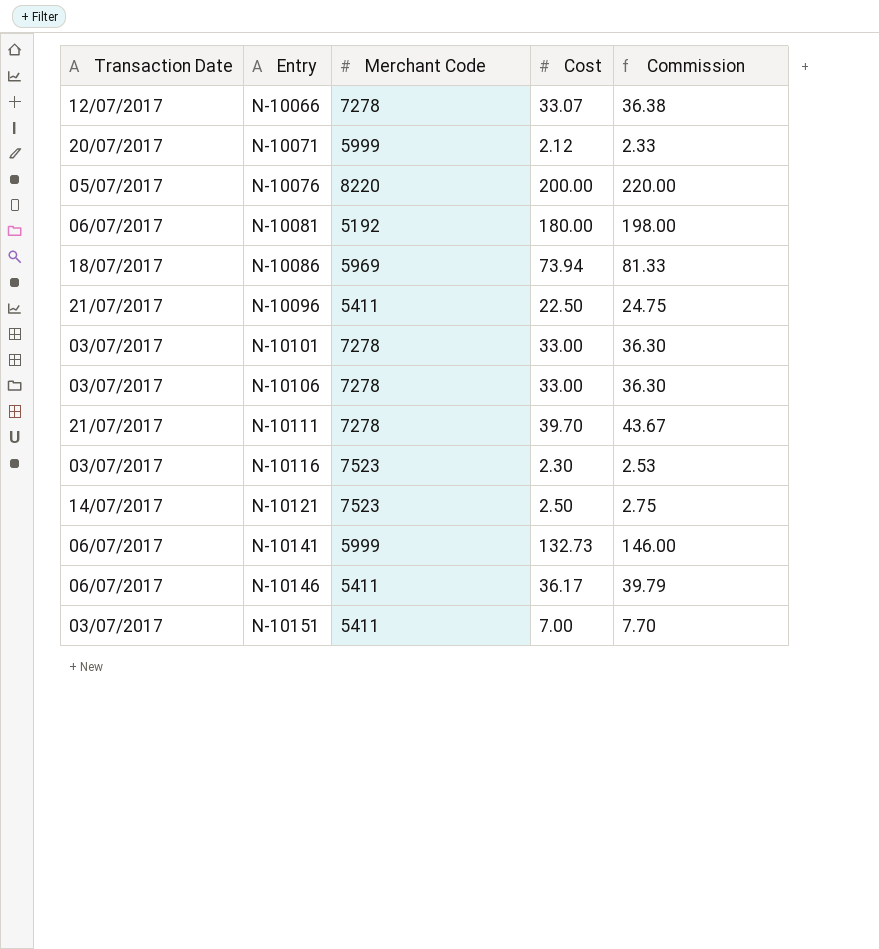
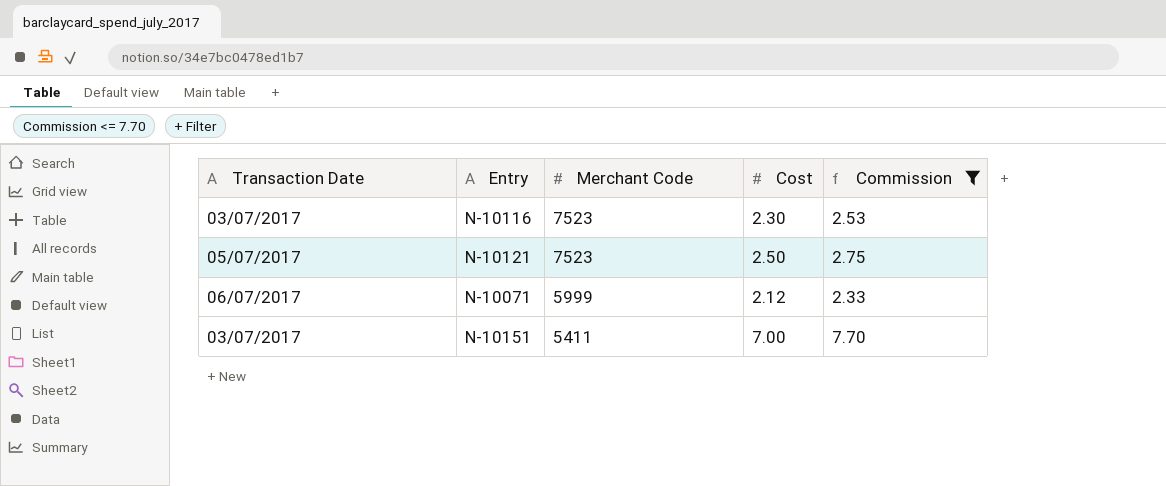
filter: none -> Commission <= 7.70
row order: Entry ascending -> Merchant Code descending
N-10121 | Transaction Date: 14/07/2017 -> 05/07/2017
N-10071 | Transaction Date: 20/07/2017 -> 06/07/2017

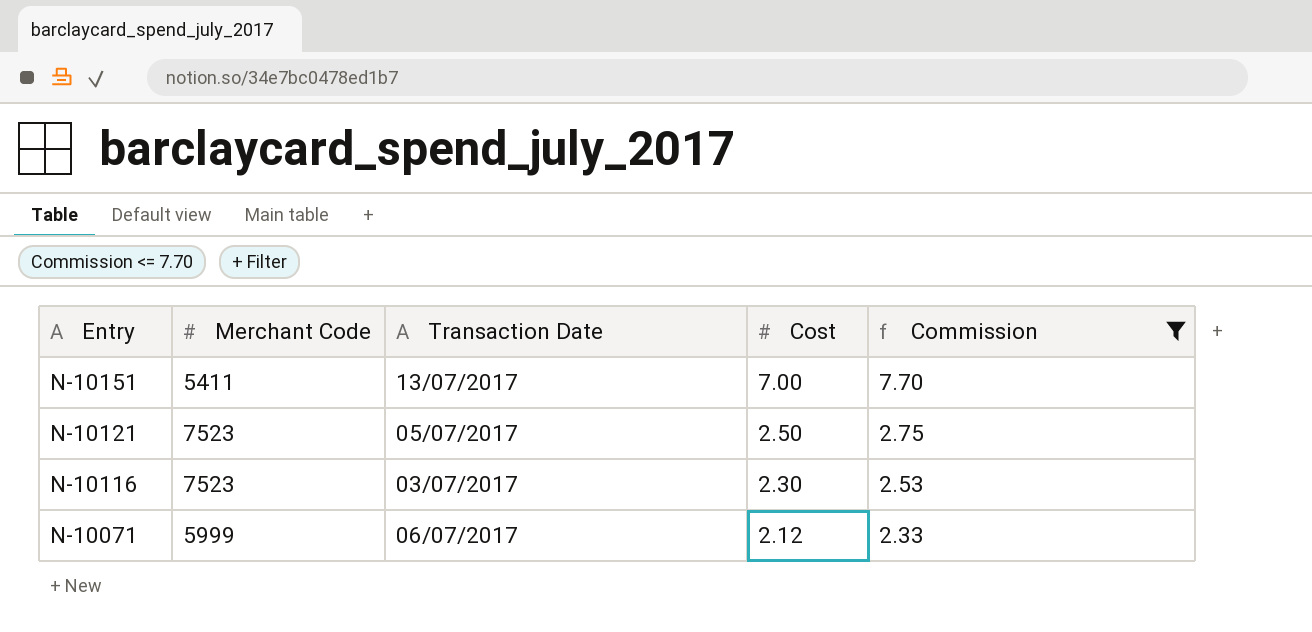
row order: Merchant Code descending -> Entry descending
column Transaction Date | position: 1 -> 3
N-10151 | Transaction Date: 03/07/2017 -> 13/07/2017

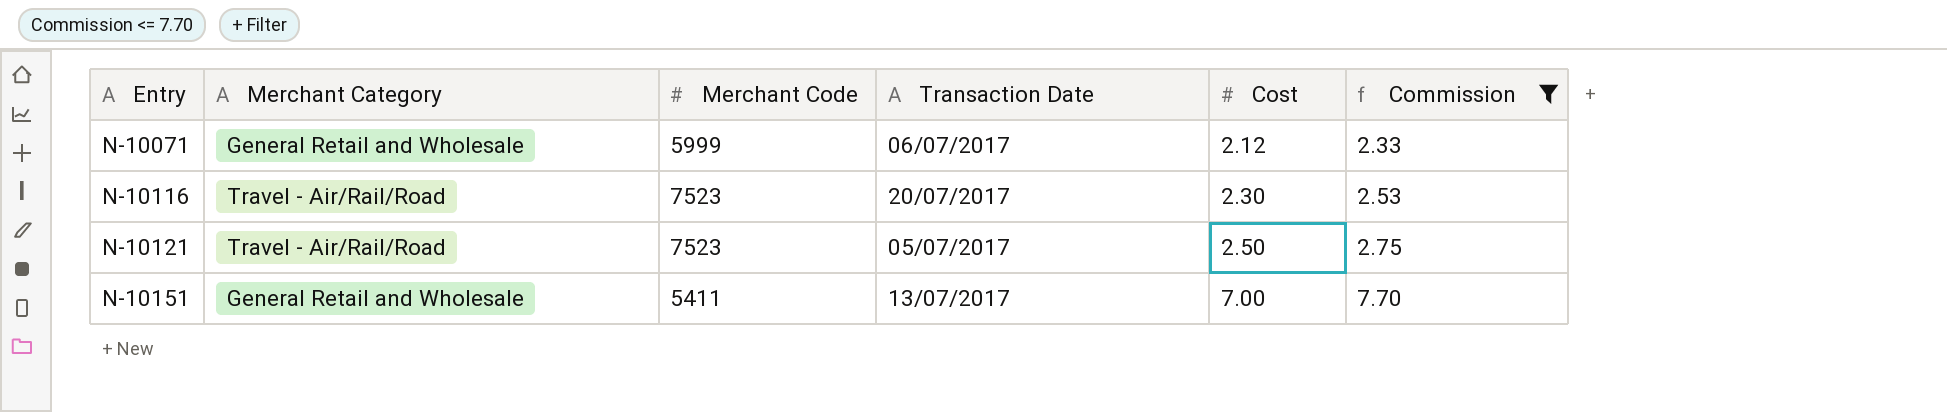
row order: Entry descending -> Entry ascending
column Merchant Category | position: none -> 2
N-10116 | Transaction Date: 03/07/2017 -> 20/07/2017

